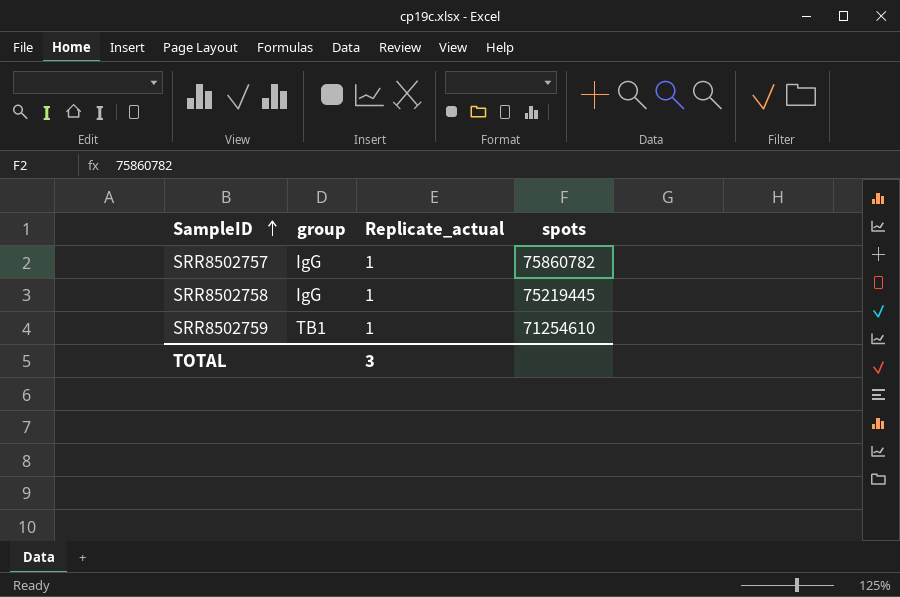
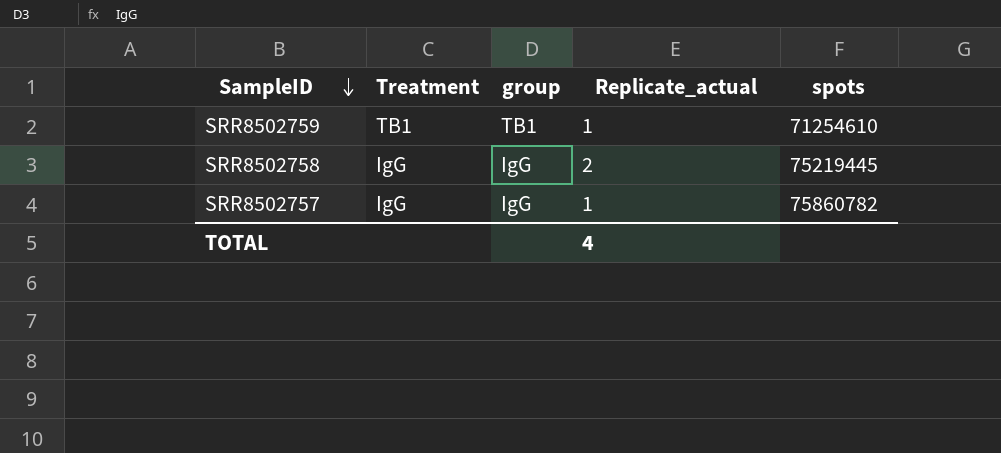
row order: SampleID ascending -> SampleID descending
column Treatment | position: none -> 2
SRR8502758 | Replicate_actual: 1 -> 2
TOTAL | Replicate_actual: 3 -> 4

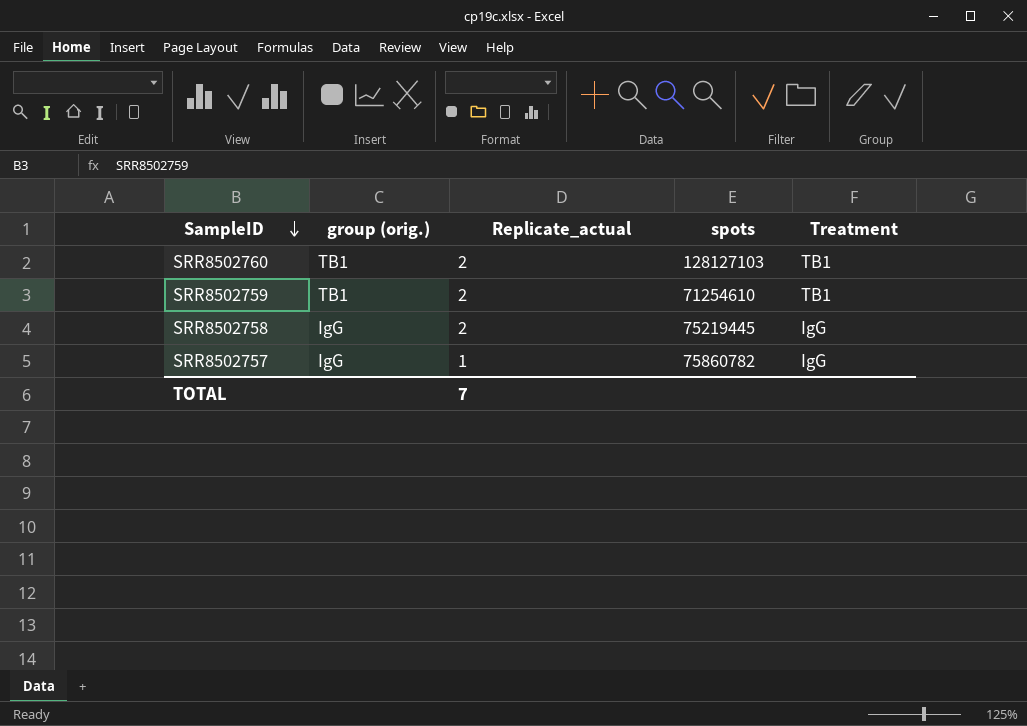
column name: group -> group (orig.)
column Treatment | position: 2 -> 5
row SRR8502760: none -> TB1 | 2 | 128127103 | TB1
SRR8502759 | Replicate_actual: 1 -> 2
TOTAL | Replicate_actual: 4 -> 7

